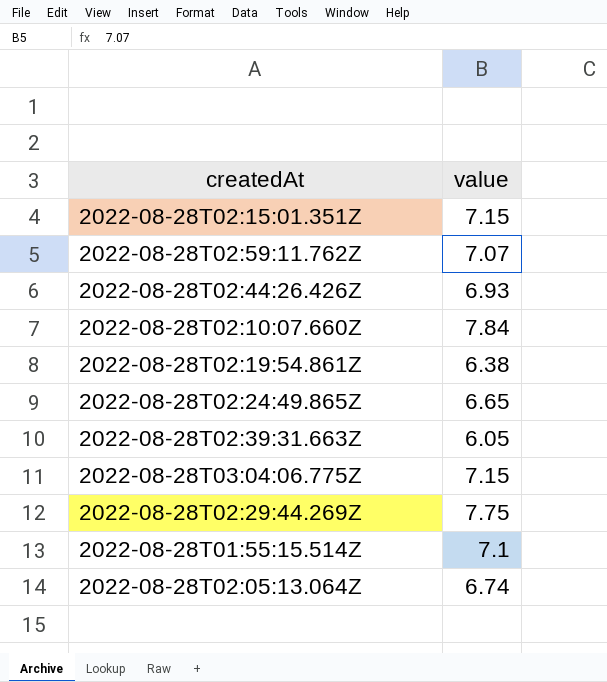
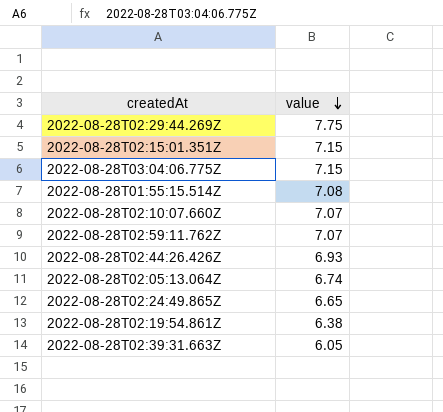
row order: none -> value descending
2022-08-28T01:55:15.514Z | value: 7.1 -> 7.08
2022-08-28T02:10:07.660Z | value: 7.84 -> 7.07

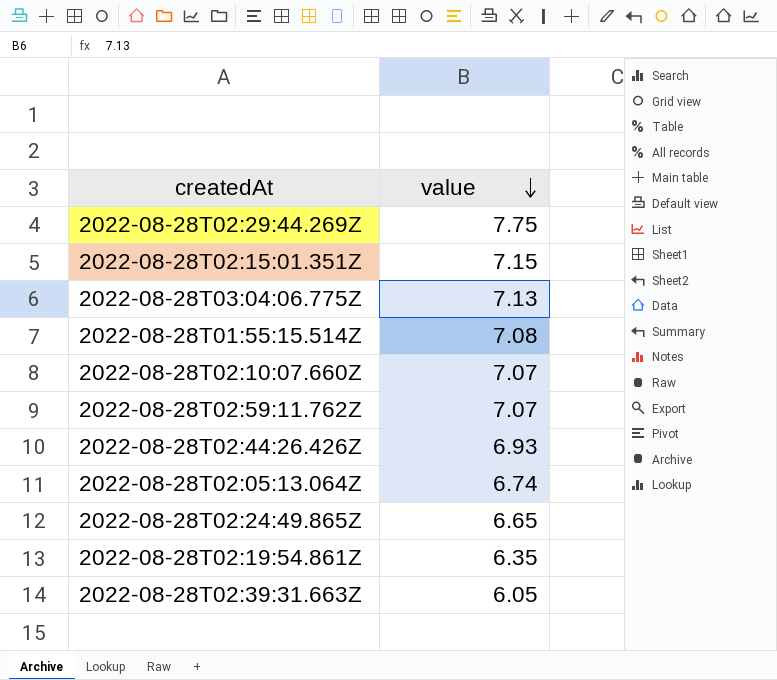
2022-08-28T03:04:06.775Z | value: 7.15 -> 7.13
2022-08-28T02:19:54.861Z | value: 6.38 -> 6.35

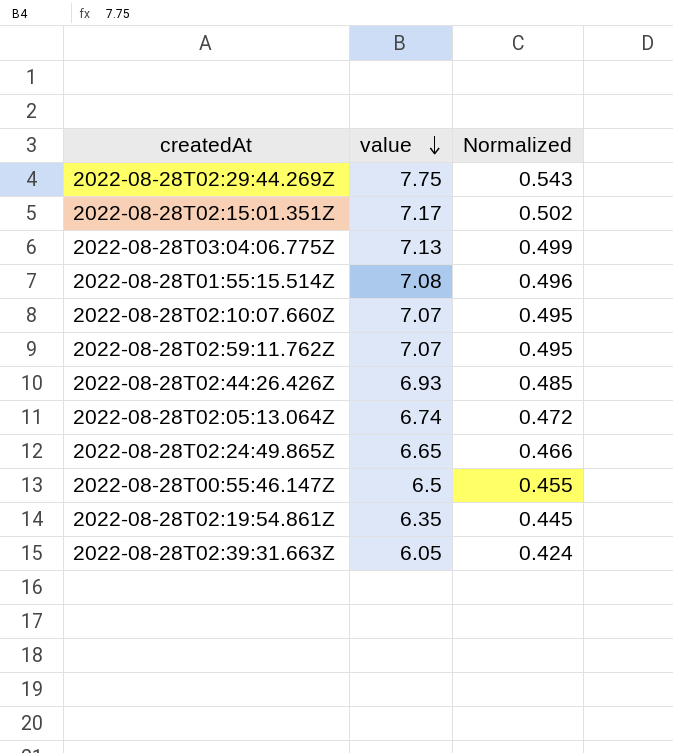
column Normalized | formula: none -> [value] * 0.07
2022-08-28T02:15:01.351Z | value: 7.15 -> 7.17
row 2022-08-28T00:55:46.147Z: none -> 6.5 | 0.455

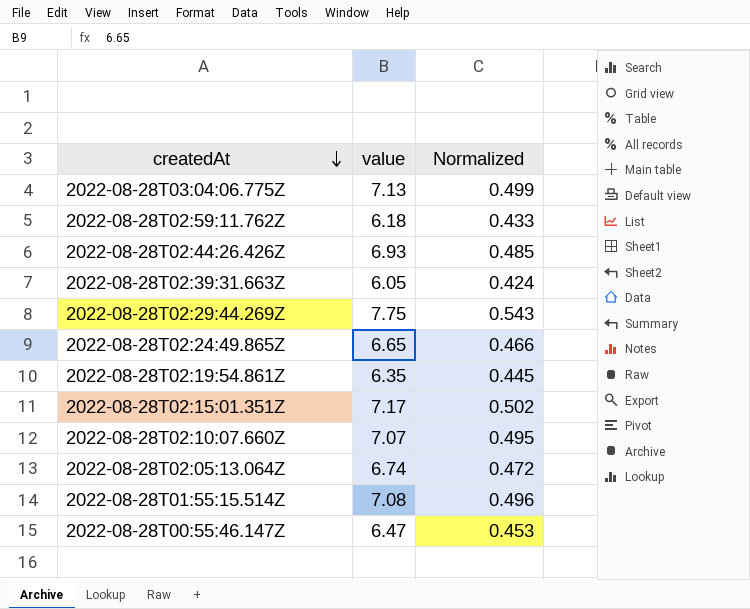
row order: value descending -> createdAt descending
2022-08-28T02:59:11.762Z | value: 7.07 -> 6.18
2022-08-28T02:59:11.762Z | Normalized: 0.495 -> 0.433
2022-08-28T00:55:46.147Z | value: 6.5 -> 6.47
2022-08-28T00:55:46.147Z | Normalized: 0.455 -> 0.453

